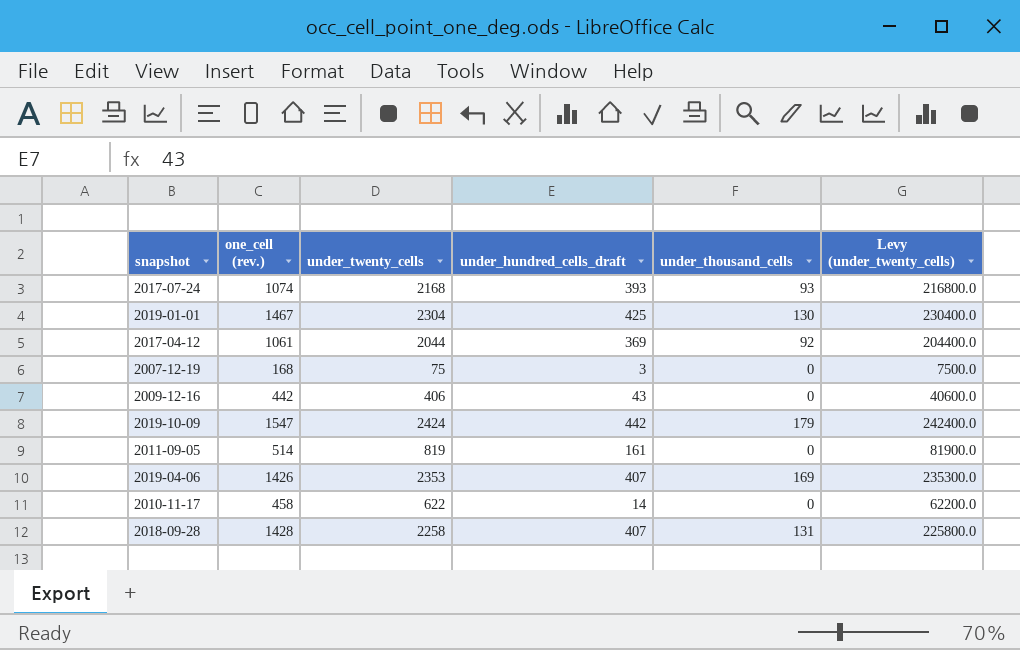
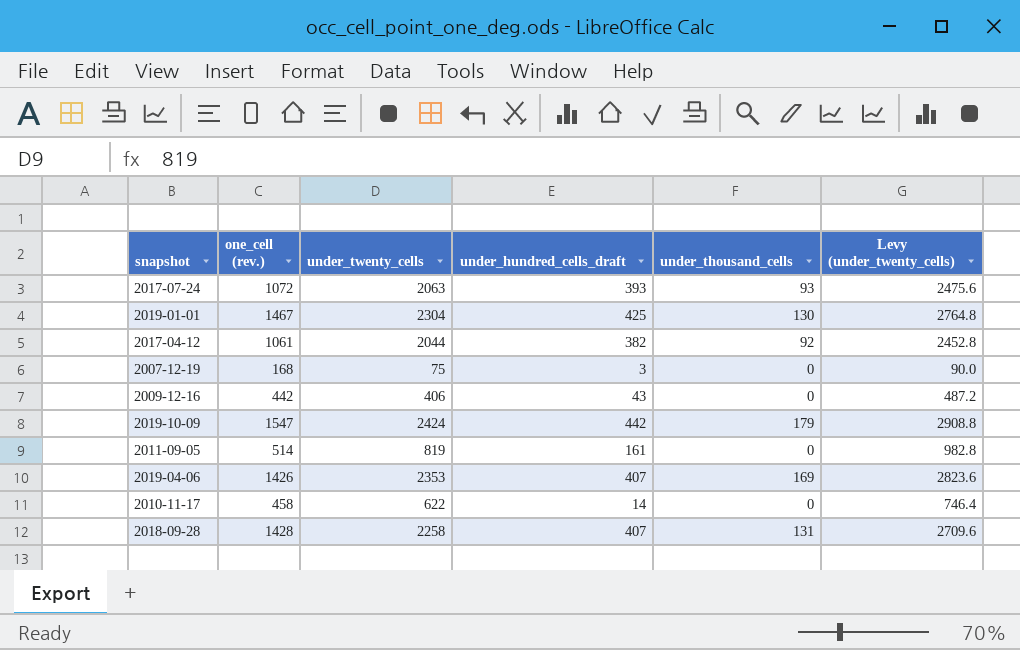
column Levy (under_twenty_cells) | formula: [under_twenty_cells] * 100 -> [under_twenty_cells] * 1.2
2017-07-24 | one_cell (rev.): 1074 -> 1072
2017-07-24 | under_twenty_cells: 2168 -> 2063
2017-04-12 | under_hundred_cells_draft: 369 -> 382

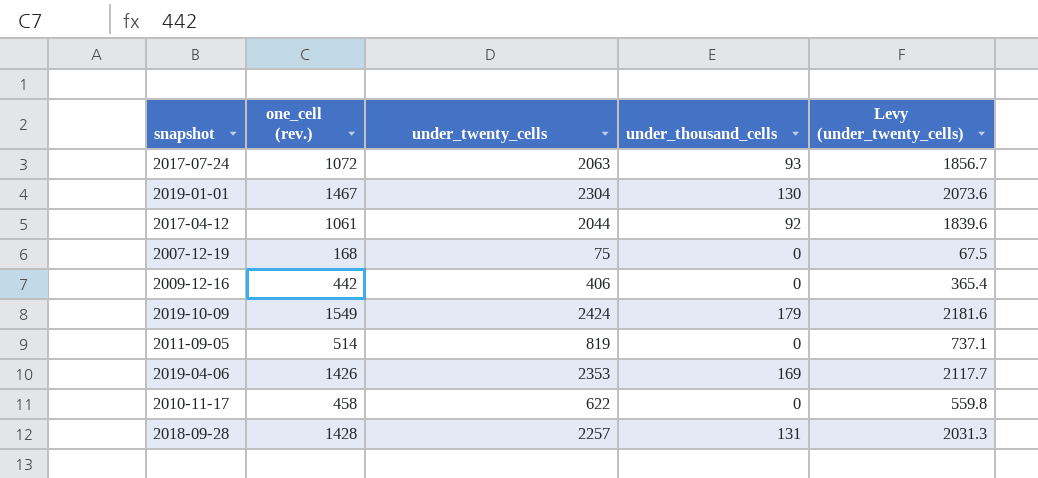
column under_hundred_cells_draft | position: 4 -> none
column Levy (under_twenty_cells) | formula: [under_twenty_cells] * 1.2 -> [under_twenty_cells] * 0.9
2019-10-09 | one_cell (rev.): 1547 -> 1549
2018-09-28 | under_twenty_cells: 2258 -> 2257

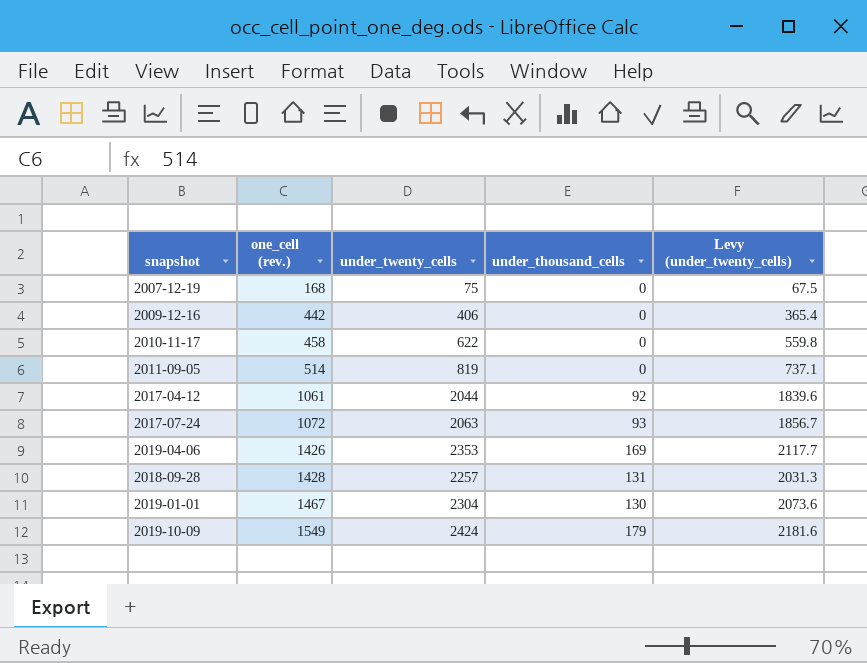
row order: none -> one_cell (rev.) ascending

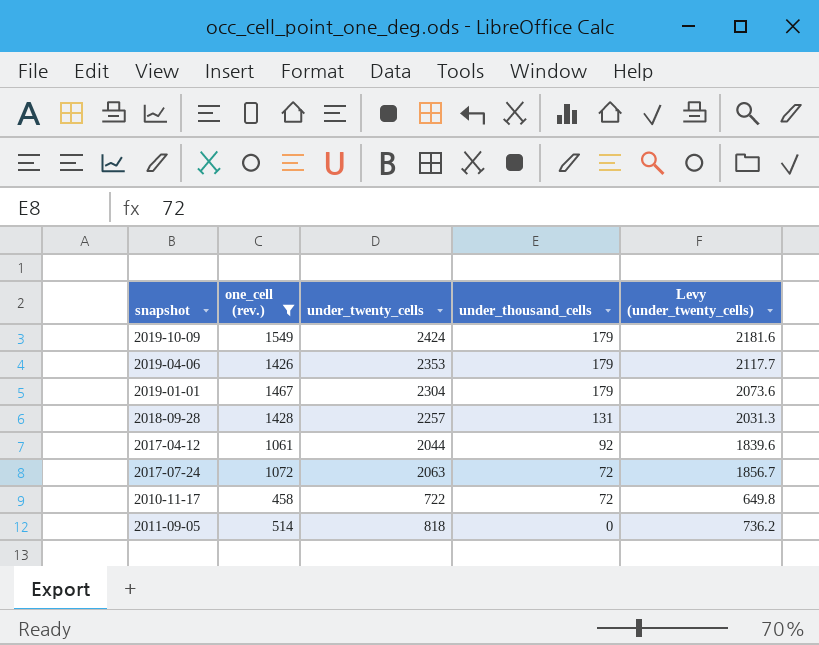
filter: none -> one_cell (rev.) >= 458
row order: one_cell (rev.) ascending -> under_thousand_cells descending
2019-04-06 | under_thousand_cells: 169 -> 179
2019-01-01 | under_thousand_cells: 130 -> 179
2017-07-24 | under_thousand_cells: 93 -> 72
2010-11-17 | under_twenty_cells: 622 -> 722
2010-11-17 | under_thousand_cells: 0 -> 72
2010-11-17 | Levy (under_twenty_cells): 559.8 -> 649.8
2011-09-05 | under_twenty_cells: 819 -> 818
2011-09-05 | Levy (under_twenty_cells): 737.1 -> 736.2

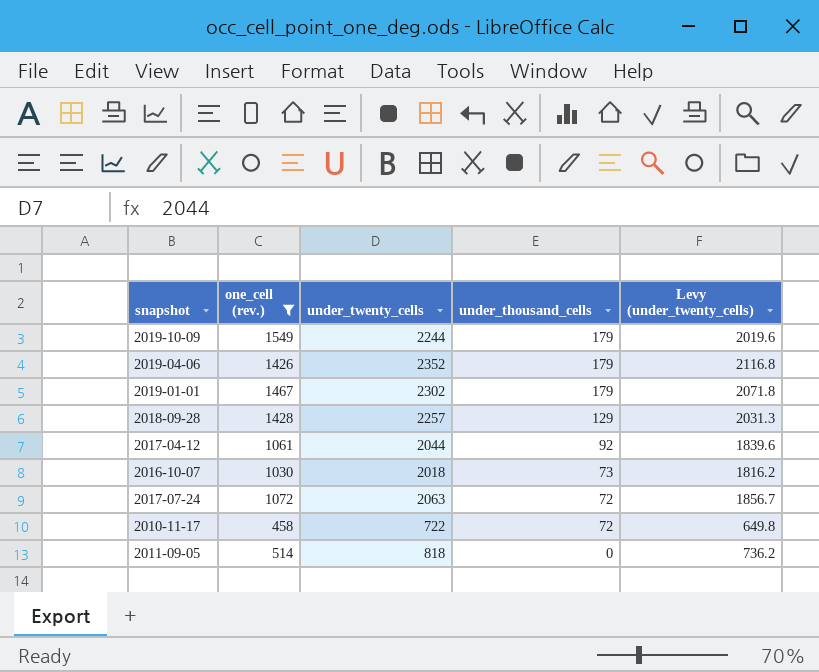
2019-10-09 | under_twenty_cells: 2424 -> 2244
2019-10-09 | Levy (under_twenty_cells): 2181.6 -> 2019.6
2019-04-06 | under_twenty_cells: 2353 -> 2352
2019-04-06 | Levy (under_twenty_cells): 2117.7 -> 2116.8
2019-01-01 | under_twenty_cells: 2304 -> 2302
2019-01-01 | Levy (under_twenty_cells): 2073.6 -> 2071.8
2018-09-28 | under_thousand_cells: 131 -> 129
row 2016-10-07: none -> 1030 | 2018 | 73 | 1816.2

